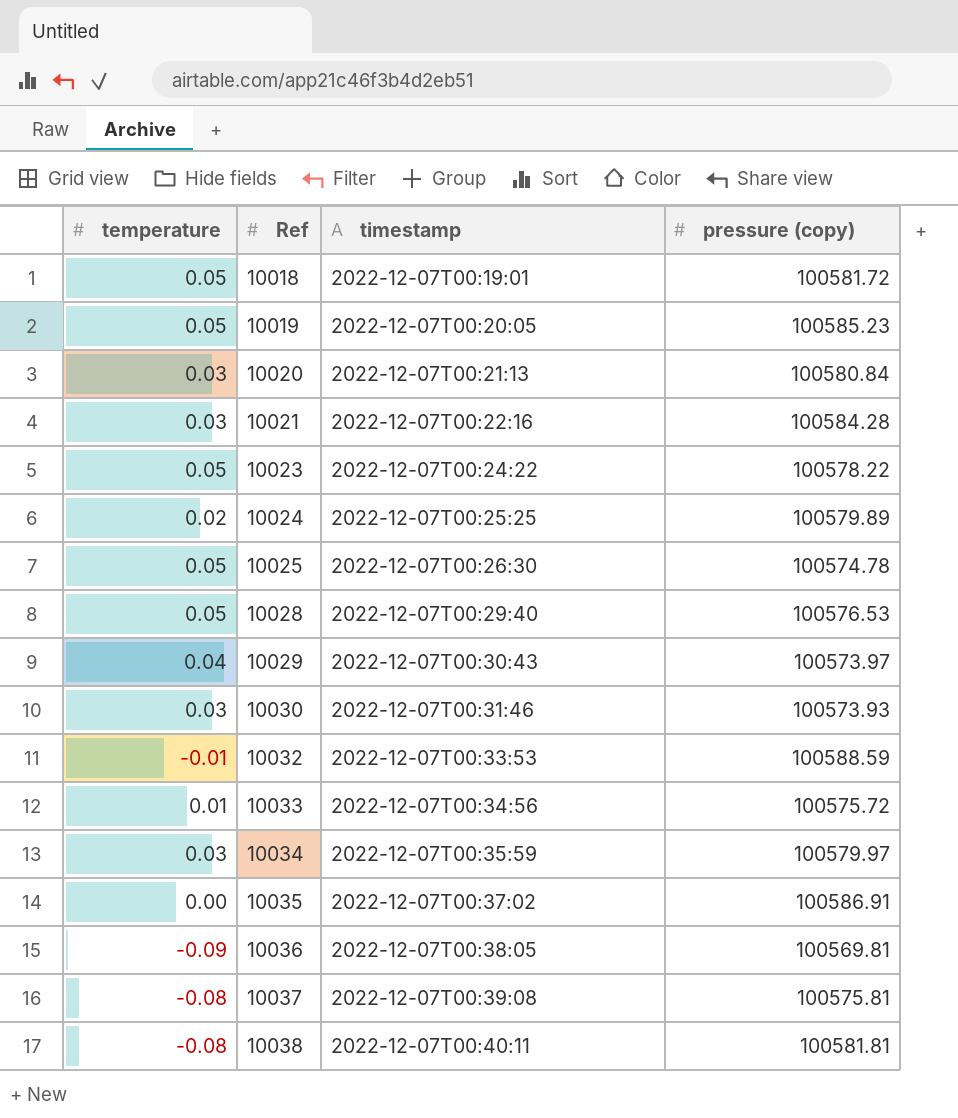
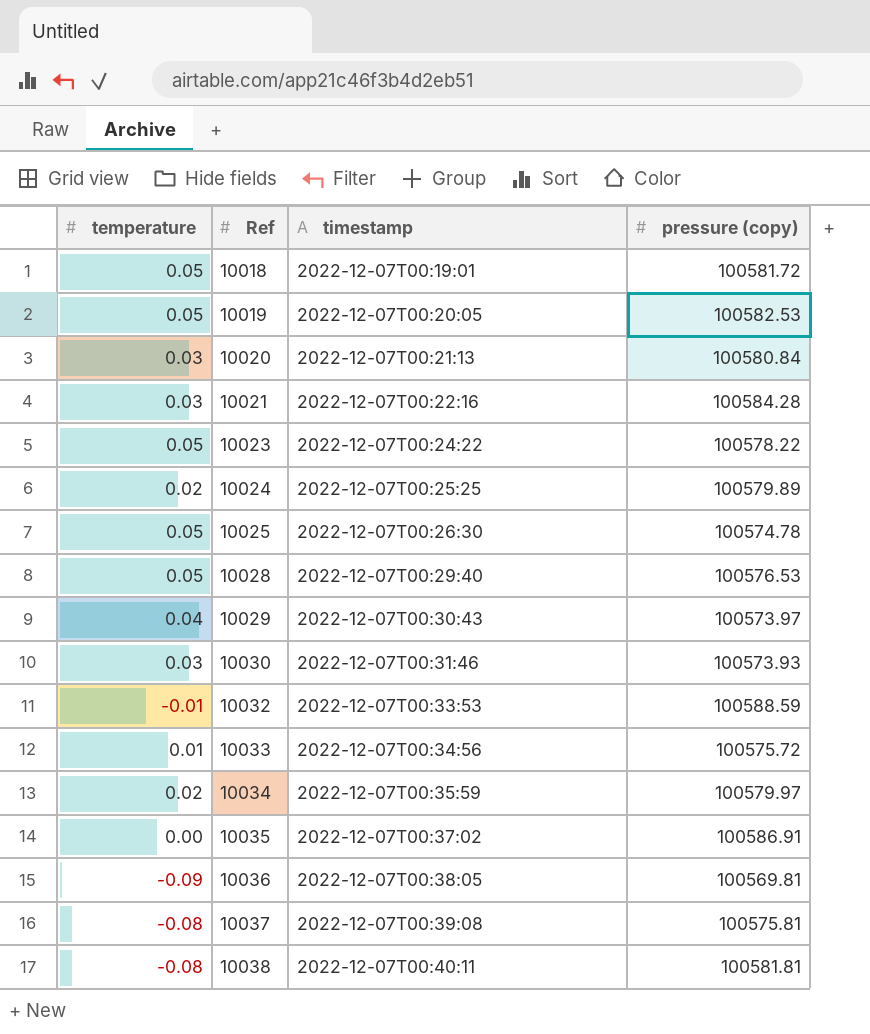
10019 | pressure (copy): 100585.23 -> 100582.53
10034 | temperature: 0.03 -> 0.02

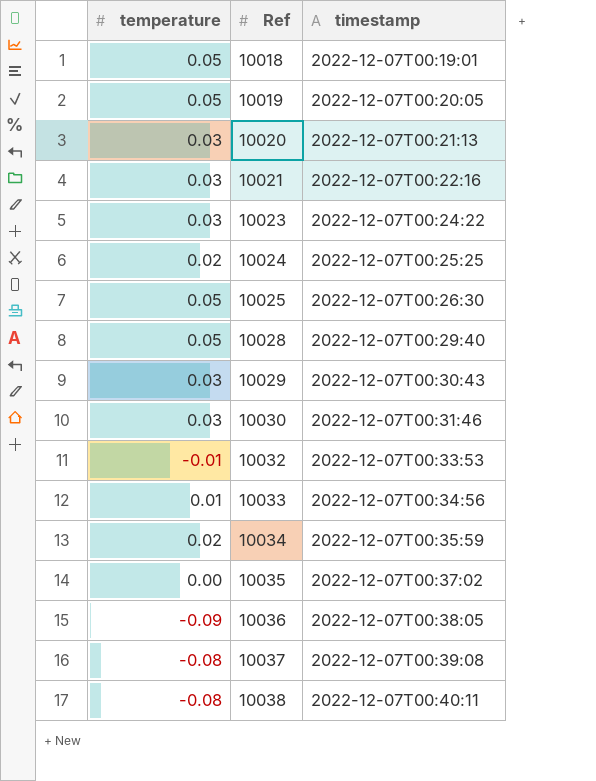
column pressure (copy) | position: 4 -> none
10023 | temperature: 0.05 -> 0.03
10029 | temperature: 0.04 -> 0.03

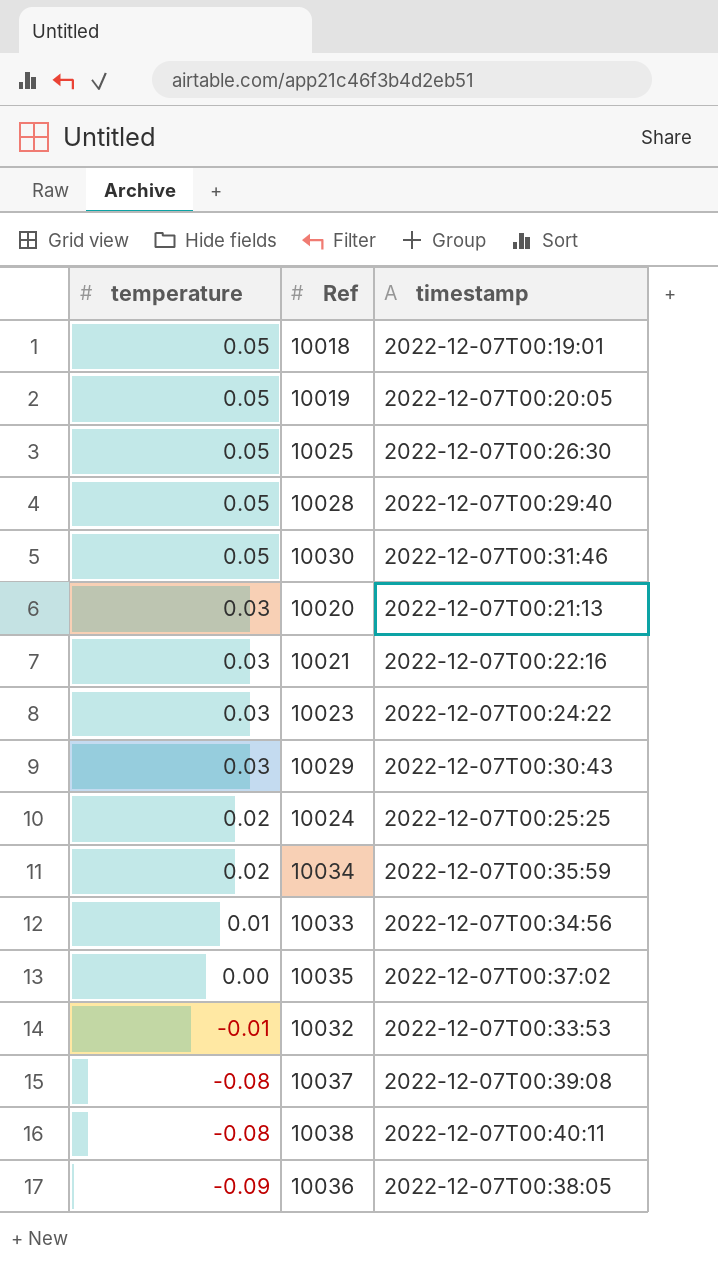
row order: Ref ascending -> temperature descending
10030 | temperature: 0.03 -> 0.05

